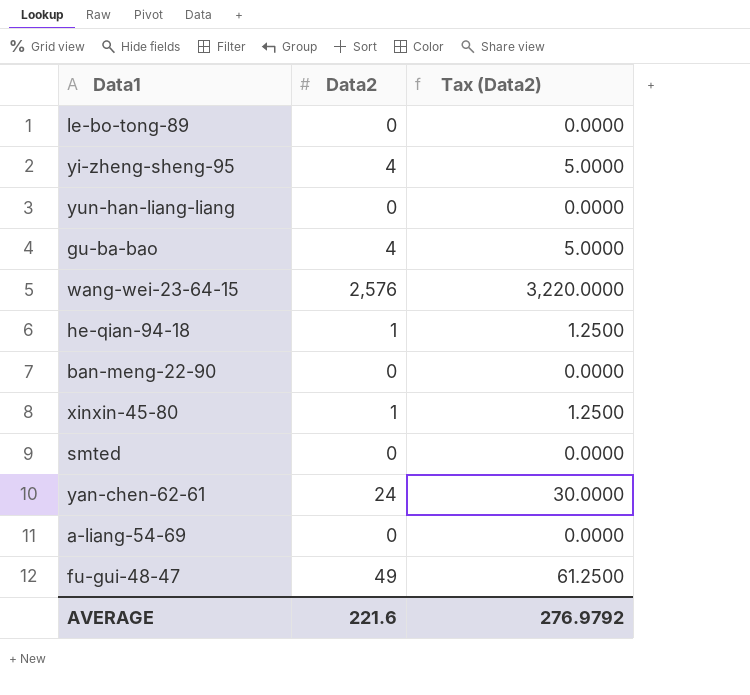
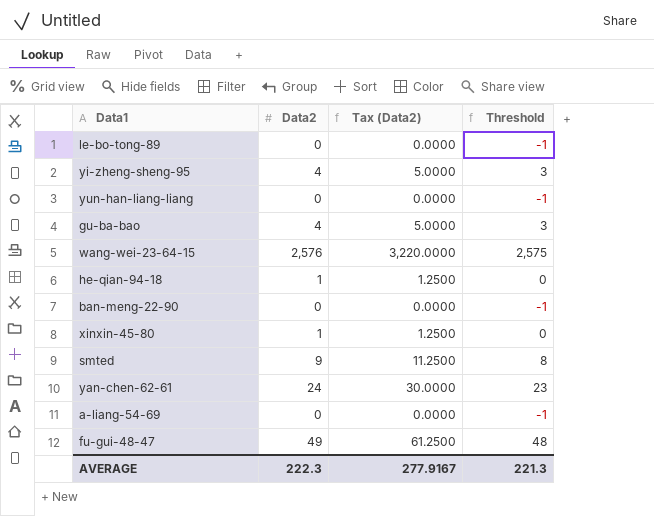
column Threshold | formula: none -> [Data2] - 1
smted | Data2: 0 -> 9
smted | Tax (Data2): 0.0000 -> 11.2500
AVERAGE | Data2: 221.6 -> 222.3
AVERAGE | Tax (Data2): 276.9792 -> 277.9167

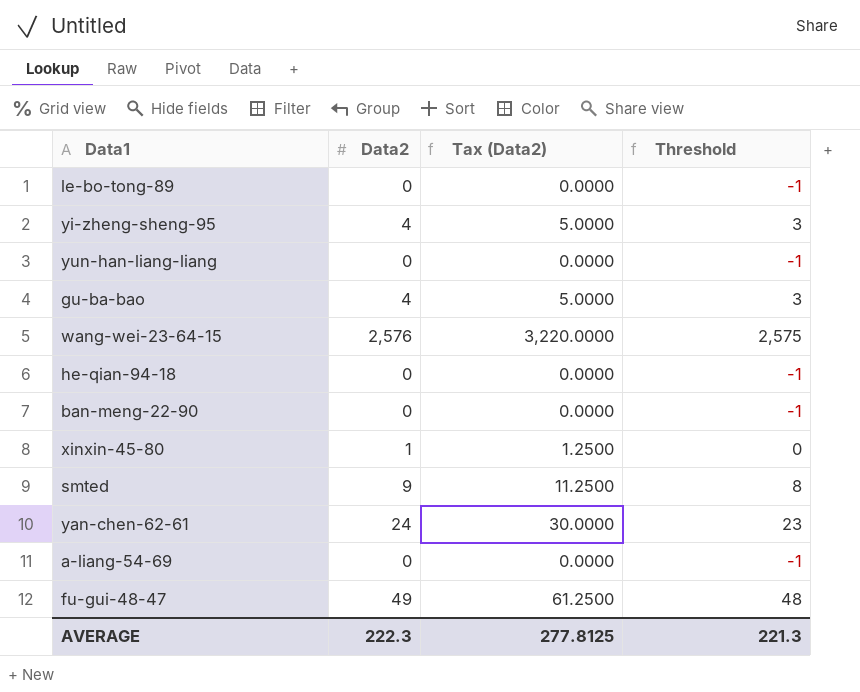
he-qian-94-18 | Data2: 1 -> 0
he-qian-94-18 | Tax (Data2): 1.2500 -> 0.0000
he-qian-94-18 | Threshold: 0 -> -1
AVERAGE | Tax (Data2): 277.9167 -> 277.8125

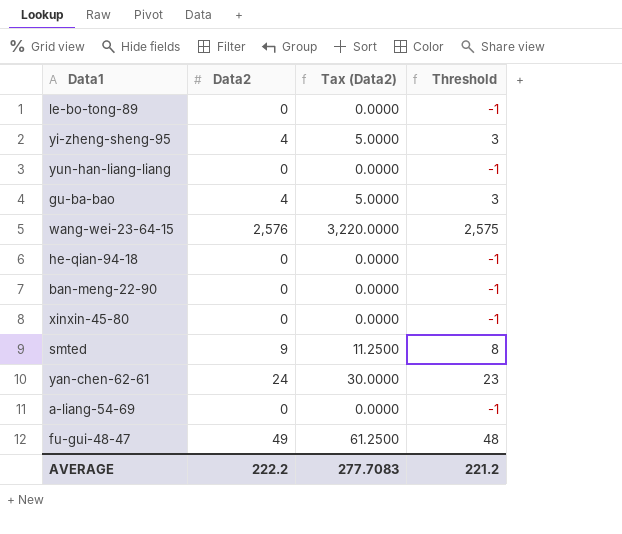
xinxin-45-80 | Data2: 1 -> 0
xinxin-45-80 | Tax (Data2): 1.2500 -> 0.0000
xinxin-45-80 | Threshold: 0 -> -1
AVERAGE | Data2: 222.3 -> 222.2
AVERAGE | Tax (Data2): 277.8125 -> 277.7083
AVERAGE | Threshold: 221.3 -> 221.2

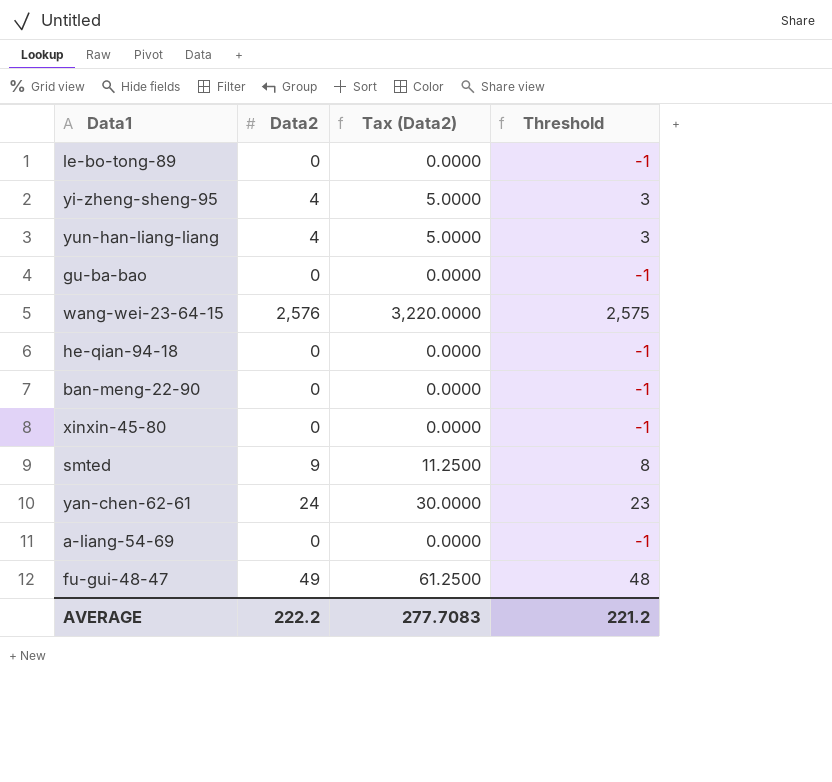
yun-han-liang-liang | Data2: 0 -> 4
yun-han-liang-liang | Tax (Data2): 0.0000 -> 5.0000
yun-han-liang-liang | Threshold: -1 -> 3
gu-ba-bao | Data2: 4 -> 0
gu-ba-bao | Tax (Data2): 5.0000 -> 0.0000
gu-ba-bao | Threshold: 3 -> -1

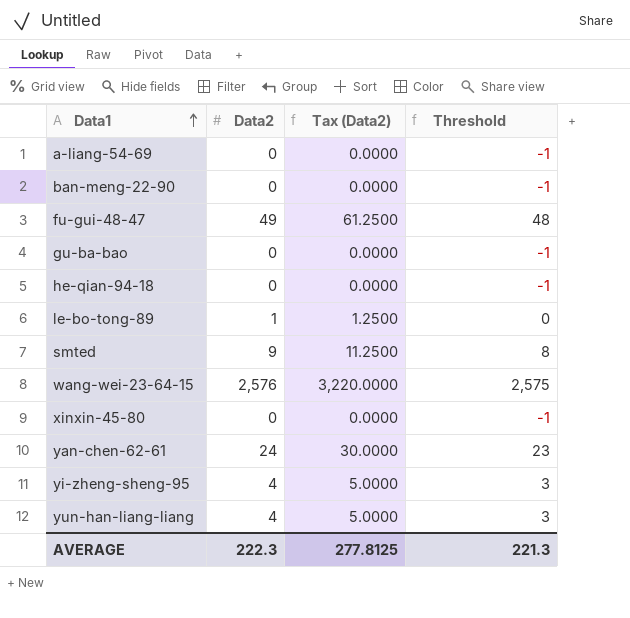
row order: none -> Data1 ascending
le-bo-tong-89 | Data2: 0 -> 1
le-bo-tong-89 | Tax (Data2): 0.0000 -> 1.2500
le-bo-tong-89 | Threshold: -1 -> 0
AVERAGE | Data2: 222.2 -> 222.3
AVERAGE | Tax (Data2): 277.7083 -> 277.8125
AVERAGE | Threshold: 221.2 -> 221.3

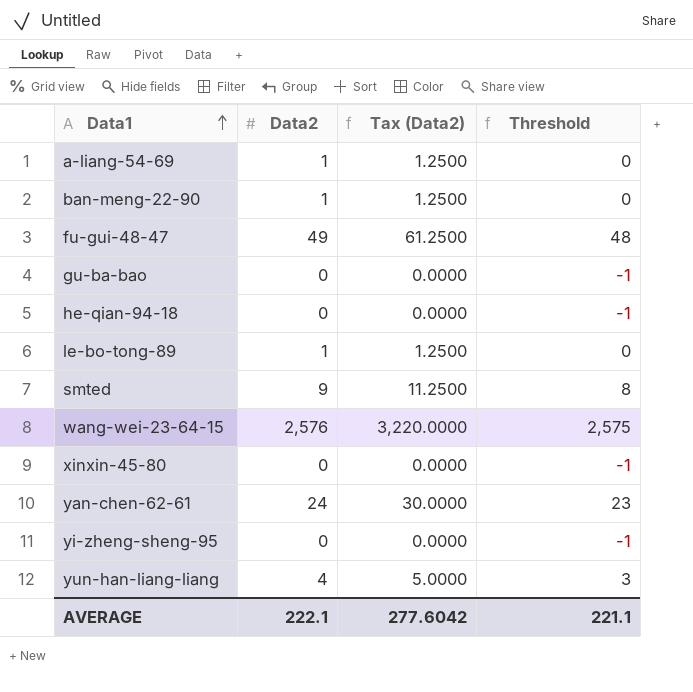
a-liang-54-69 | Data2: 0 -> 1
a-liang-54-69 | Tax (Data2): 0.0000 -> 1.2500
a-liang-54-69 | Threshold: -1 -> 0
ban-meng-22-90 | Data2: 0 -> 1
ban-meng-22-90 | Tax (Data2): 0.0000 -> 1.2500
ban-meng-22-90 | Threshold: -1 -> 0
yi-zheng-sheng-95 | Data2: 4 -> 0
yi-zheng-sheng-95 | Tax (Data2): 5.0000 -> 0.0000
yi-zheng-sheng-95 | Threshold: 3 -> -1
AVERAGE | Data2: 222.3 -> 222.1
AVERAGE | Tax (Data2): 277.8125 -> 277.6042
AVERAGE | Threshold: 221.3 -> 221.1

